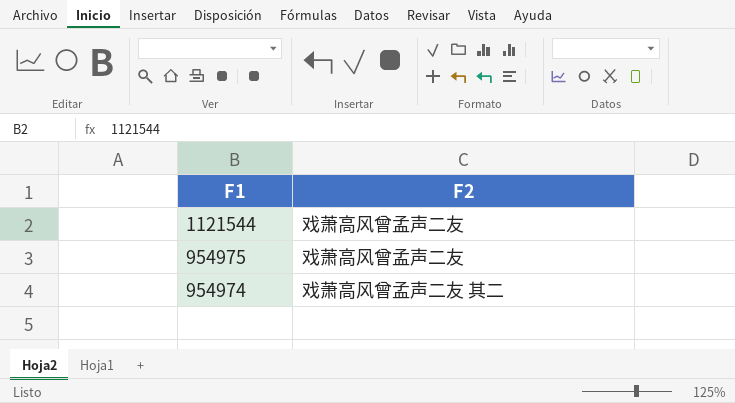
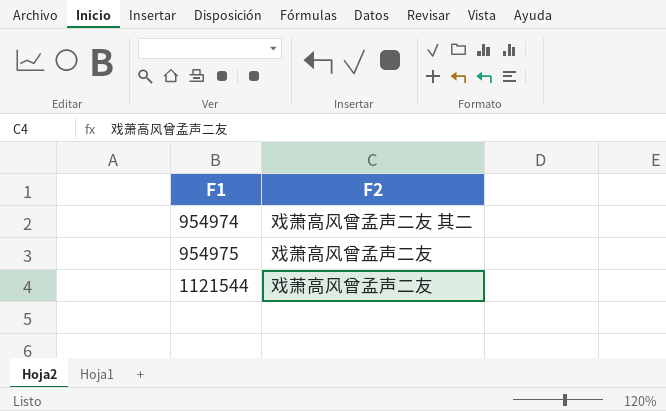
row order: F1 descending -> F1 ascending

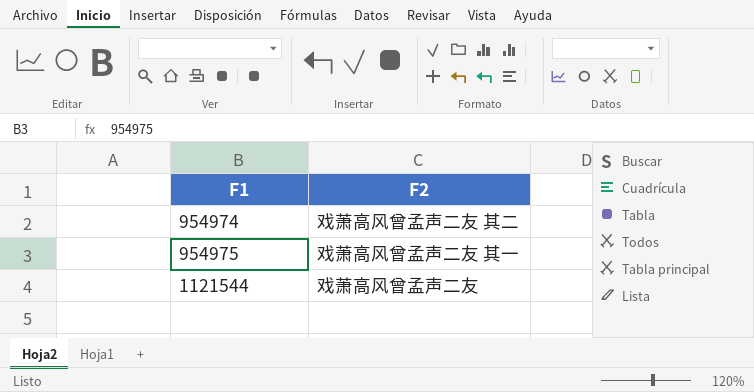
954975 | F2: 戏萧高风曾孟声二友 -> 戏萧高风曾孟声二友 其一

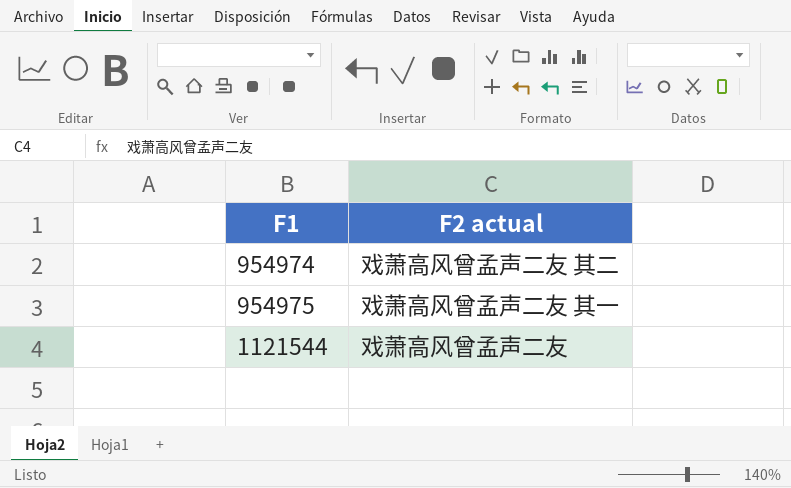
column name: F2 -> F2 actual

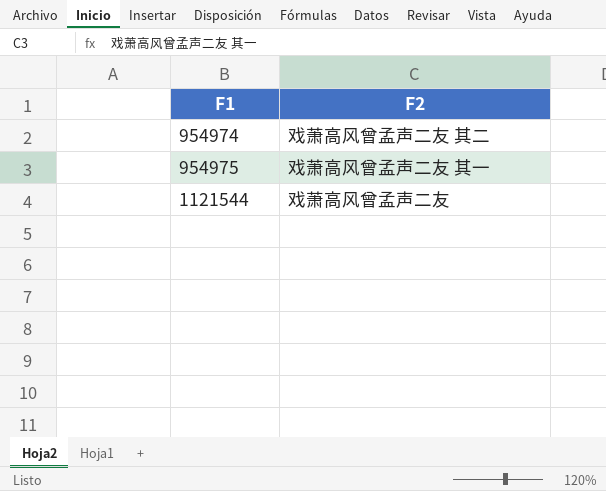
column name: F2 actual -> F2

